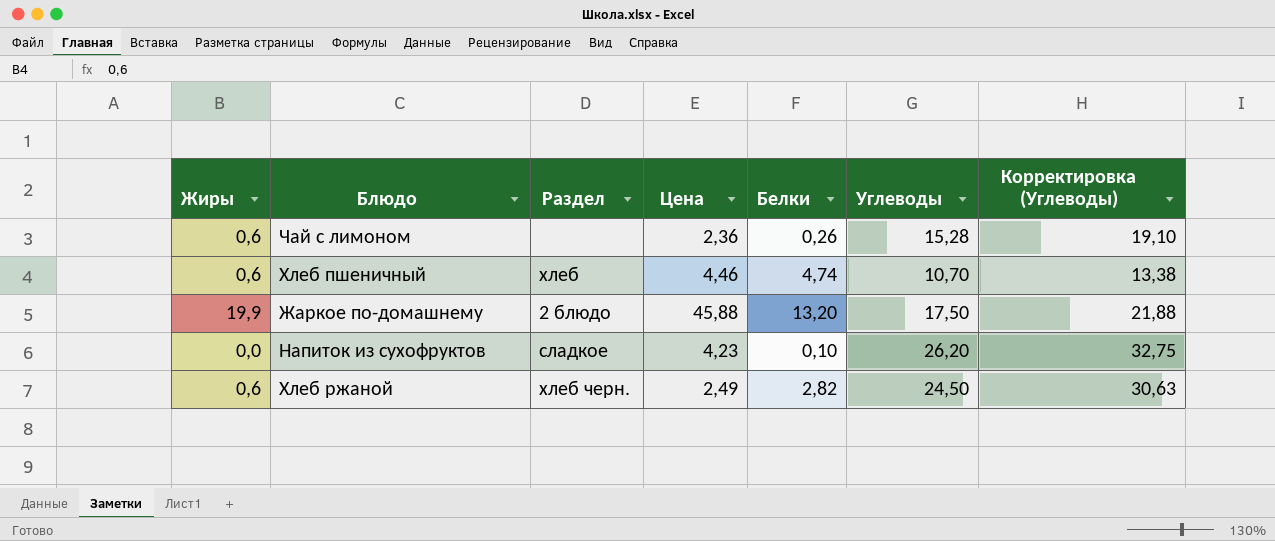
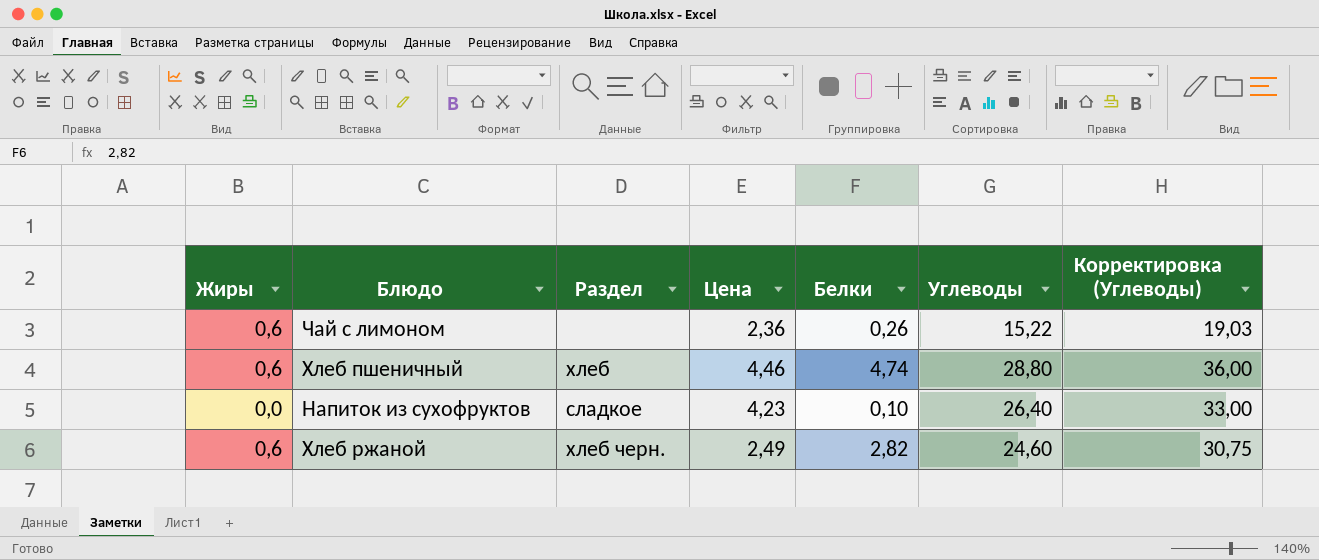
row Жаркое по-домашнему: 19,9 | 2 блюдо | 45,88 | 13,20 | 17,50 | 21,88 -> none
Чай с лимоном | Углеводы: 15,28 -> 15,22
Чай с лимоном | Корректировка (Углеводы): 19,10 -> 19,03
Хлеб пшеничный | Углеводы: 10,70 -> 28,80
Хлеб пшеничный | Корректировка (Углеводы): 13,38 -> 36,00
Напиток из сухофруктов | Углеводы: 26,20 -> 26,40
Напиток из сухофруктов | Корректировка (Углеводы): 32,75 -> 33,00
Хлеб ржаной | Углеводы: 24,50 -> 24,60
Хлеб ржаной | Корректировка (Углеводы): 30,63 -> 30,75

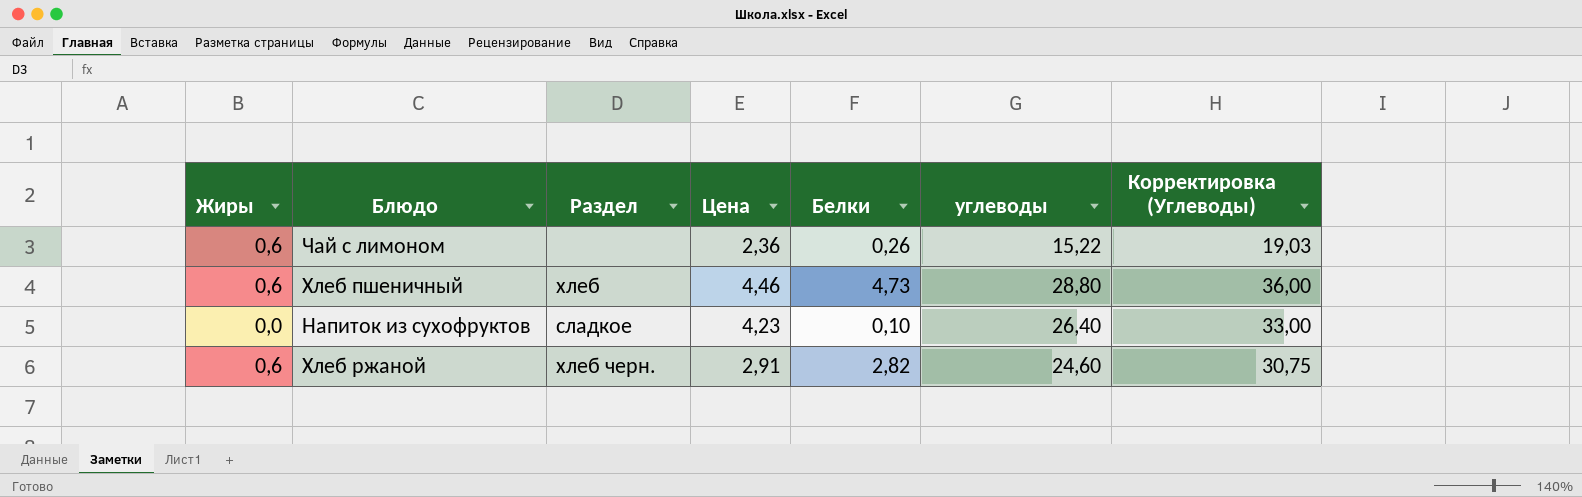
column name: Углеводы -> углеводы
Хлеб пшеничный | Белки: 4,74 -> 4,73
Хлеб ржаной | Цена: 2,49 -> 2,91

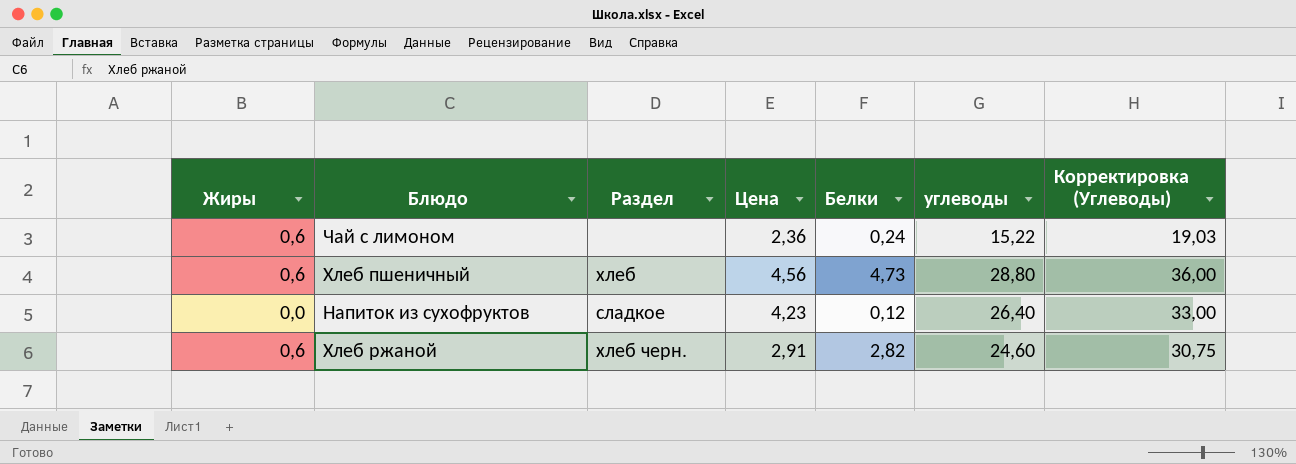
Чай с лимоном | Белки: 0,26 -> 0,24
Хлеб пшеничный | Цена: 4,46 -> 4,56
Напиток из сухофруктов | Белки: 0,10 -> 0,12

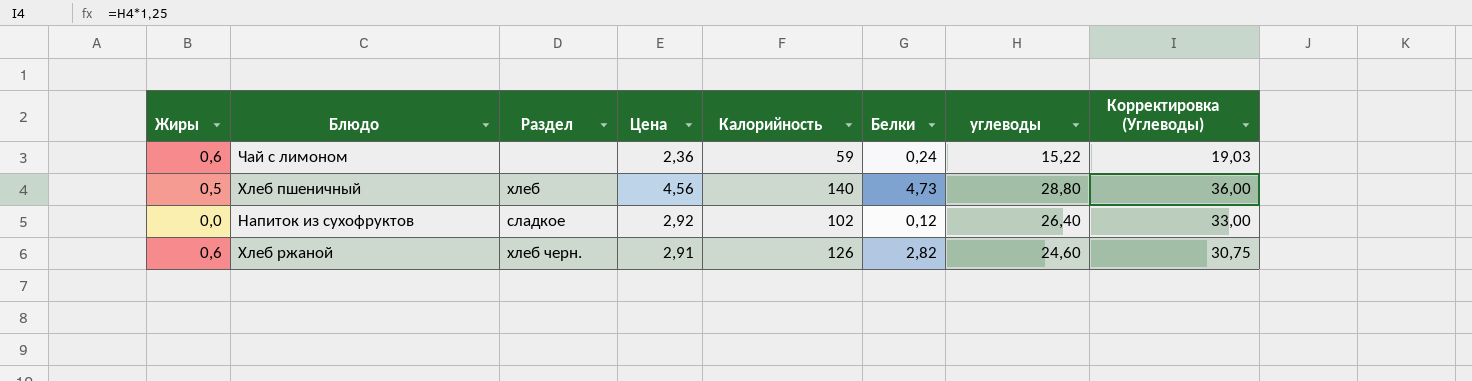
column Калорийность | position: none -> 5
Хлеб пшеничный | Жиры: 0,6 -> 0,5
Напиток из сухофруктов | Цена: 4,23 -> 2,92

